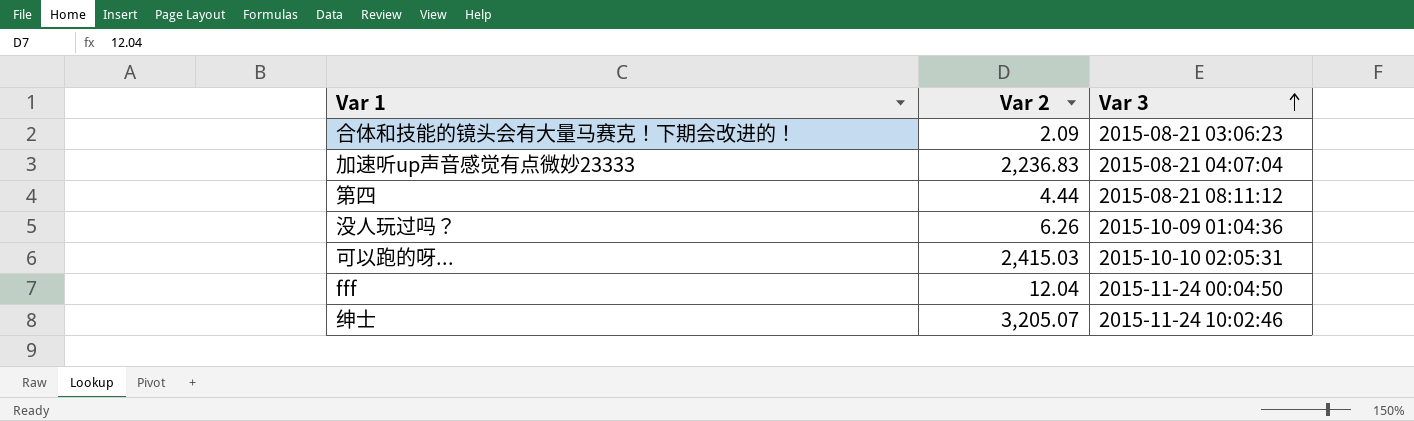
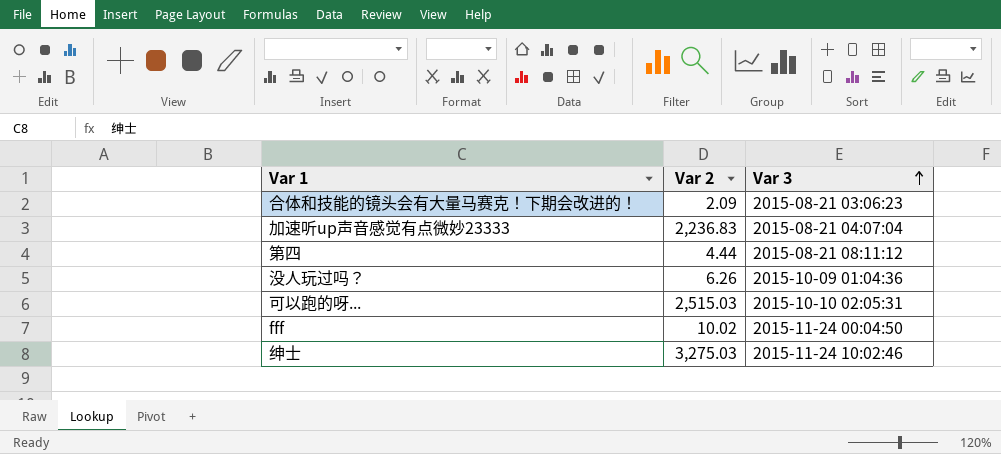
可以跑的呀... | Var 2: 2,415.03 -> 2,515.03
fff | Var 2: 12.04 -> 10.02
绅士 | Var 2: 3,205.07 -> 3,275.03

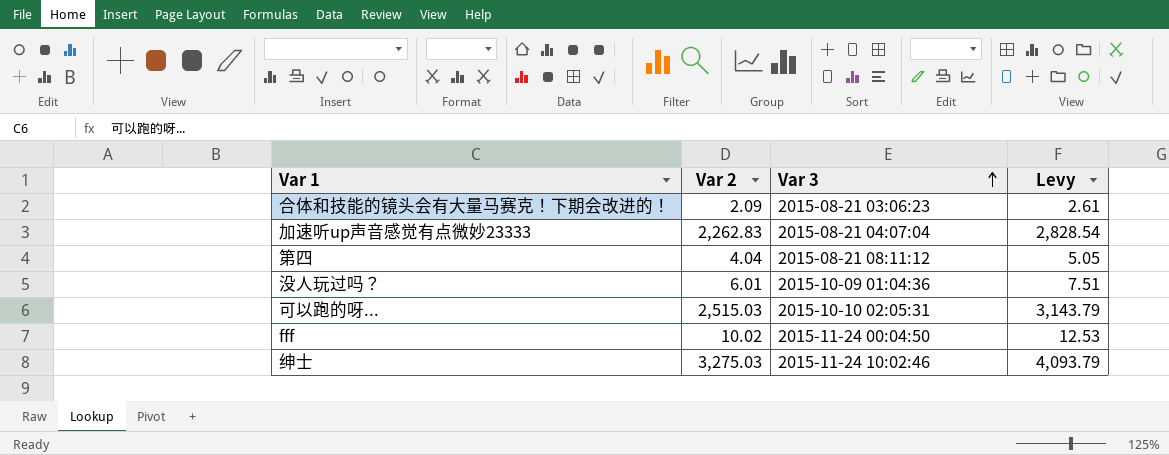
column Levy | formula: none -> [Var 2] * 1.25
加速听up声音感觉有点微妙23333 | Var 2: 2,236.83 -> 2,262.83
第四 | Var 2: 4.44 -> 4.04
没人玩过吗？ | Var 2: 6.26 -> 6.01

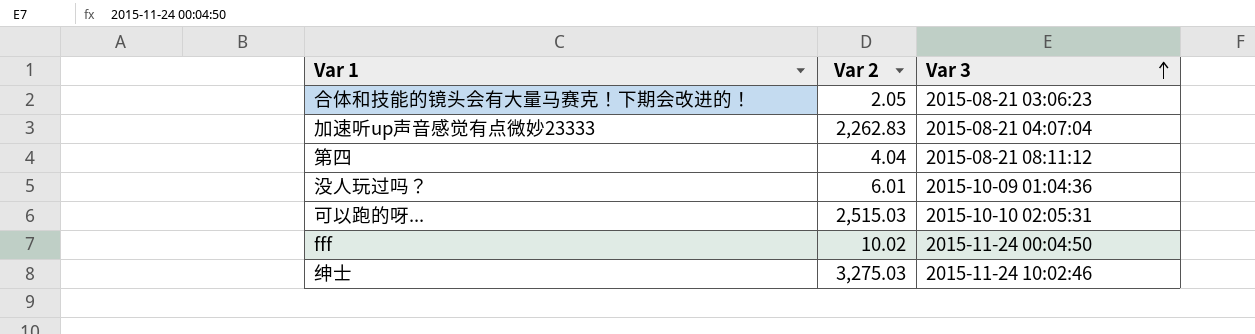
column Levy | formula: [Var 2] * 1.25 -> none
合体和技能的镜头会有大量马赛克！下期会改进的！ | Var 2: 2.09 -> 2.05

